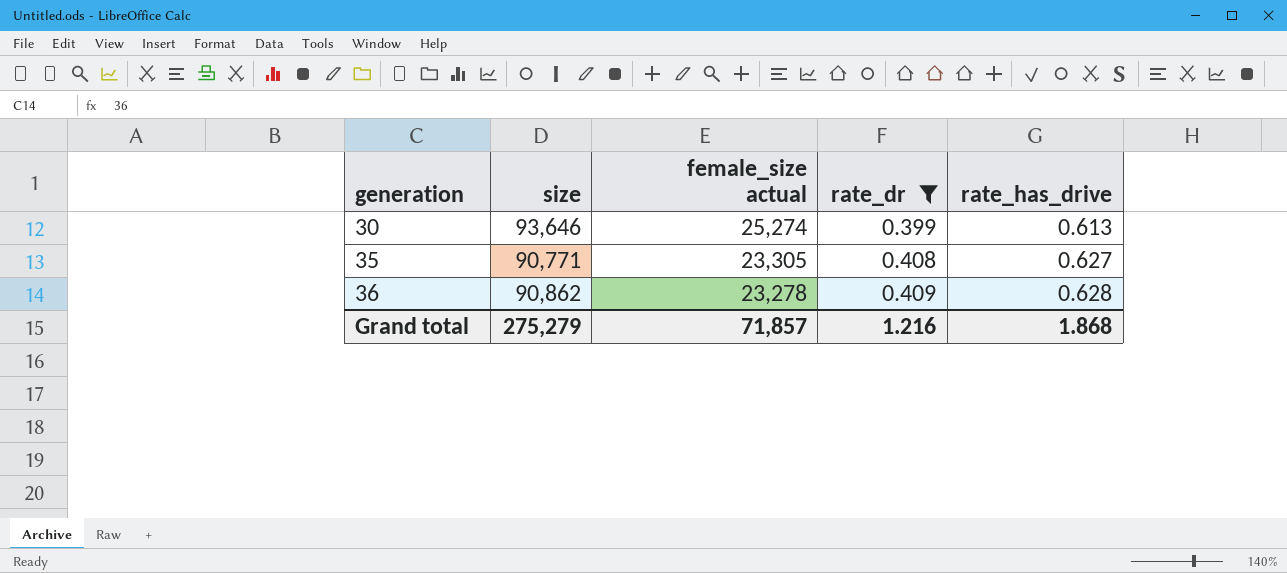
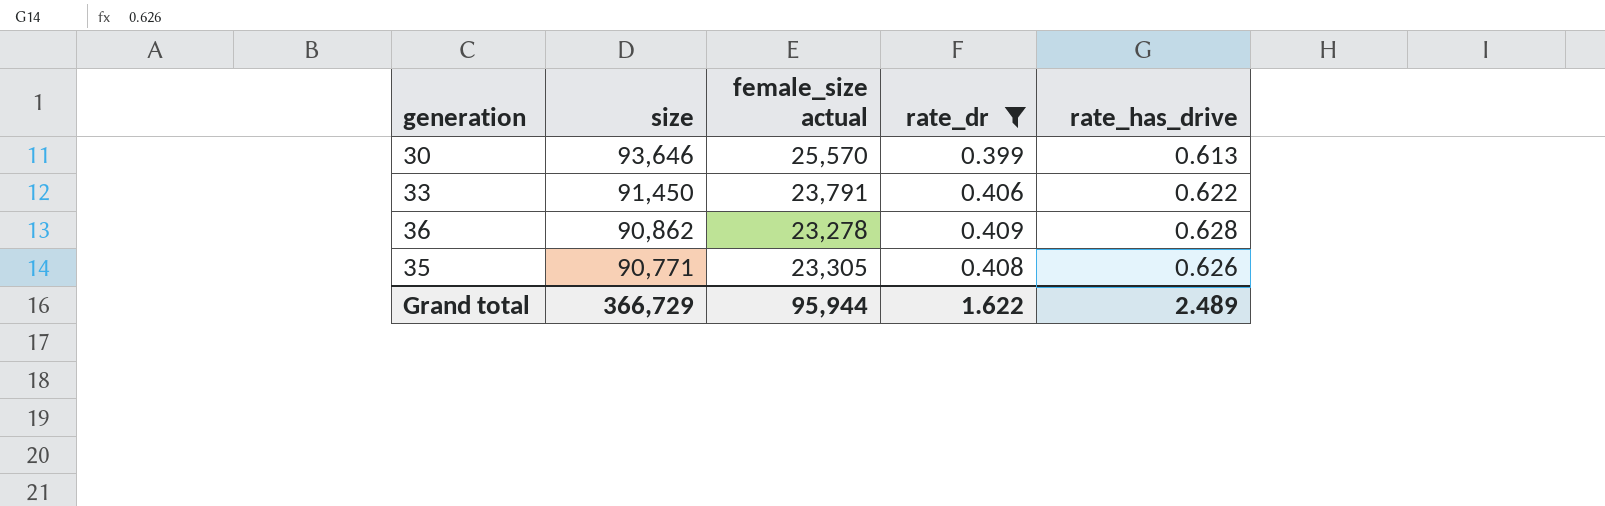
row order: generation ascending -> size descending
30 | female_size actual: 25,274 -> 25,570
row 33: none -> 91,450 | 23,791 | 0.406 | 0.622
35 | rate_has_drive: 0.627 -> 0.626
Grand total | size: 275,279 -> 366,729
Grand total | female_size actual: 71,857 -> 95,944
Grand total | rate_dr: 1.216 -> 1.622
Grand total | rate_has_drive: 1.868 -> 2.489

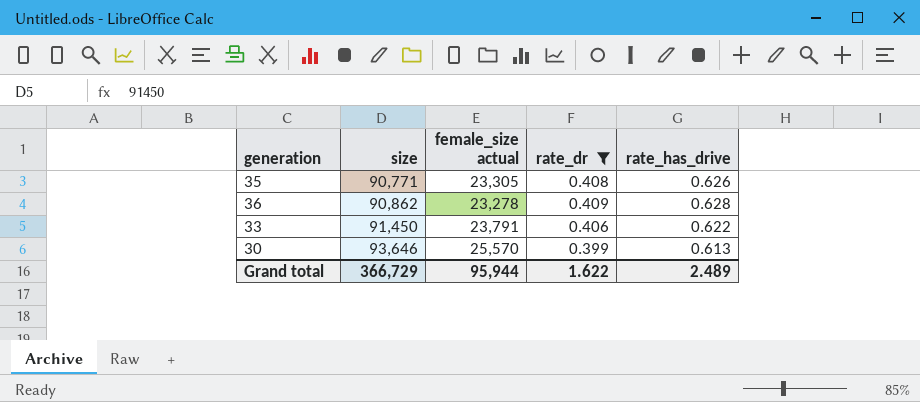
row order: size descending -> size ascending

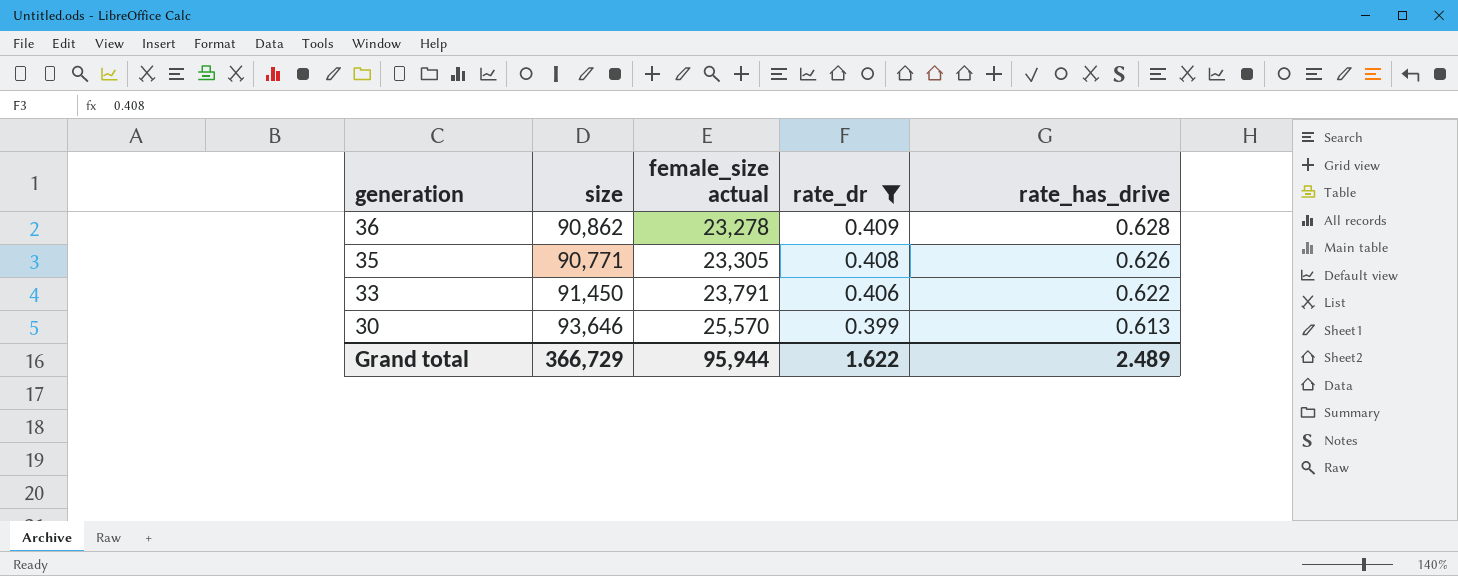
row order: size ascending -> generation descending

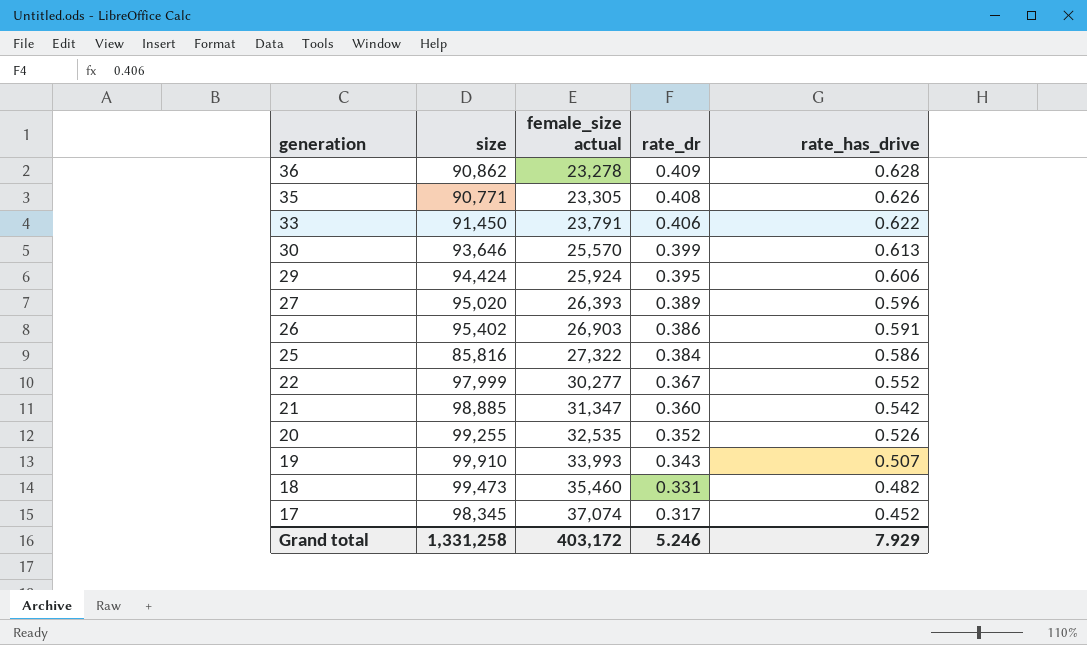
filter: rate_dr >= 0.399 -> none
Grand total | size: 366,729 -> 1,331,258
Grand total | female_size actual: 95,944 -> 403,172
Grand total | rate_dr: 1.622 -> 5.246
Grand total | rate_has_drive: 2.489 -> 7.929

